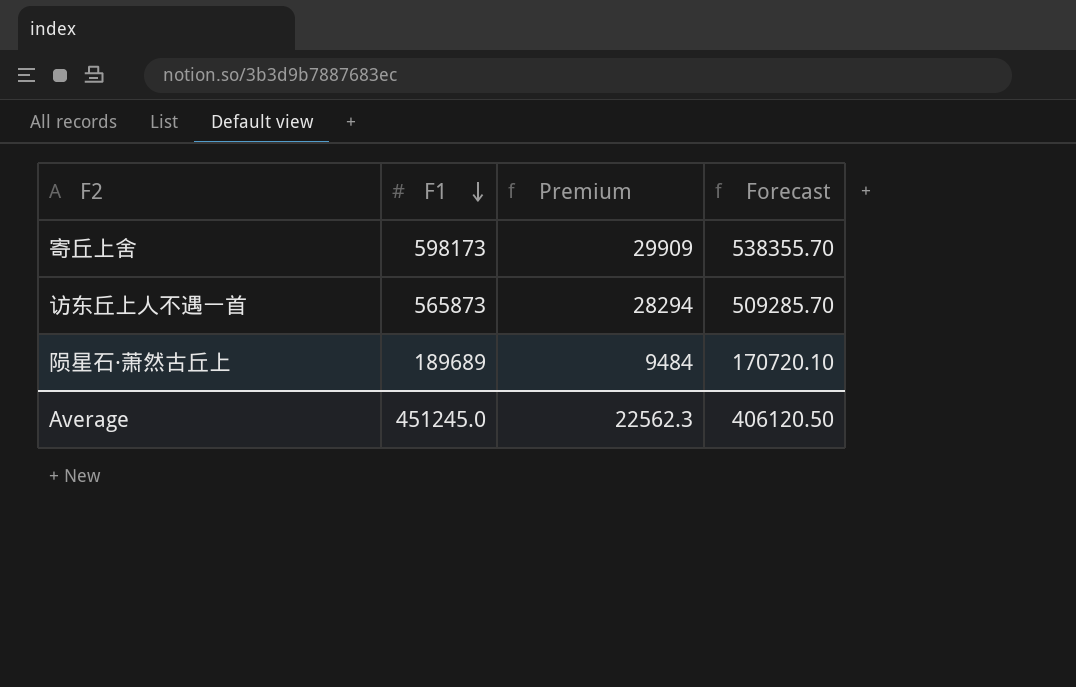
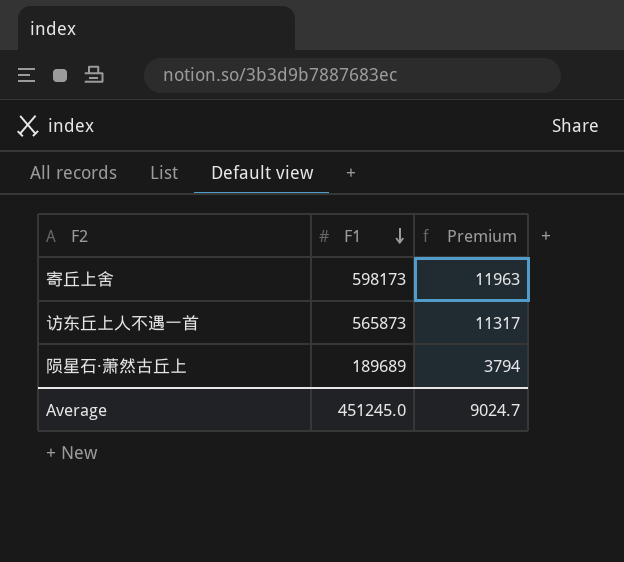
column Forecast | formula: [F1] * 0.9 -> none
column Premium | formula: [F1] * 0.05 -> [F1] * 0.02
Average | Premium: 22562.3 -> 9024.7

